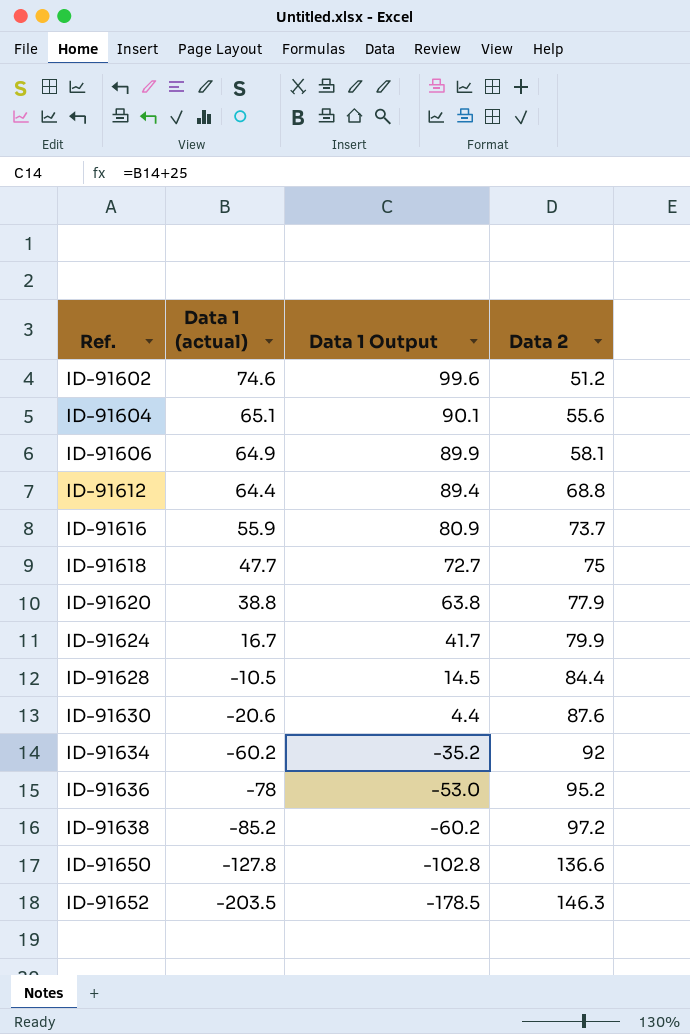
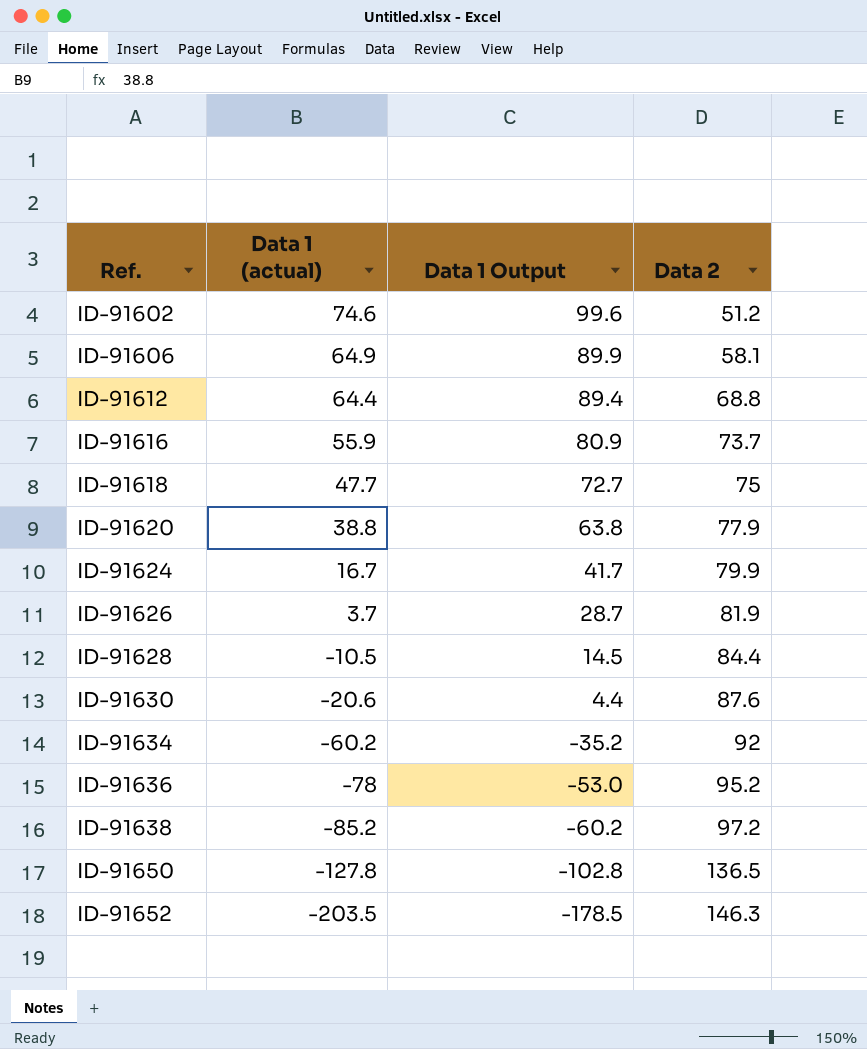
row ID-91604: 65.1 | 90.1 | 55.6 -> none
row ID-91626: none -> 3.7 | 28.7 | 81.9
ID-91650 | Data 2: 136.6 -> 136.5

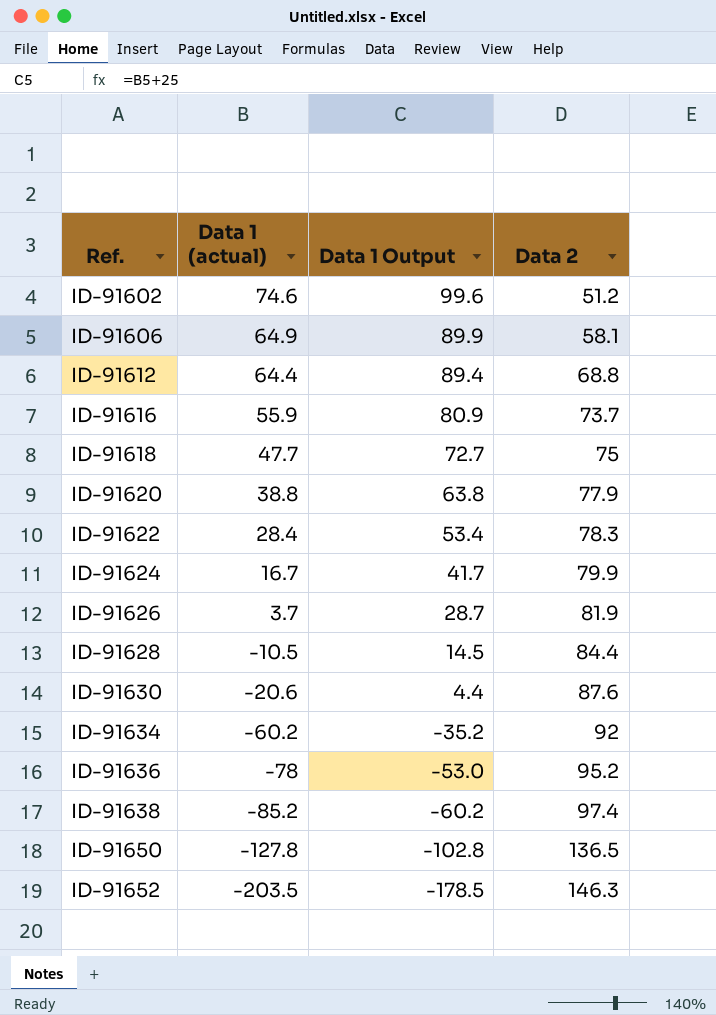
row ID-91622: none -> 28.4 | 53.4 | 78.3
ID-91638 | Data 2: 97.2 -> 97.4

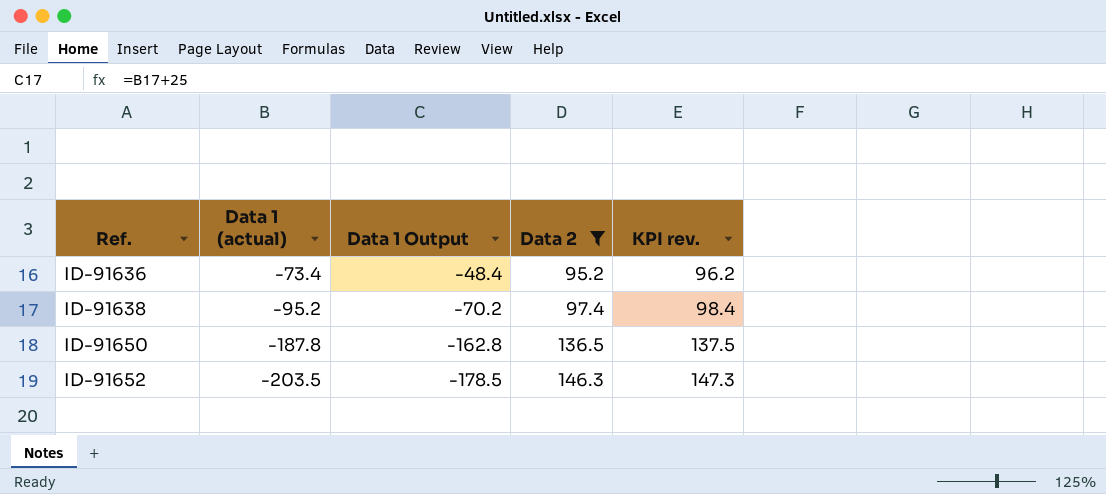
filter: none -> Data 2 >= 95.2
column KPI rev. | formula: none -> [Data 2] + 1
ID-91636 | Data 1 (actual): -78 -> -73.4
ID-91636 | Data 1 Output: -53.0 -> -48.4
ID-91638 | Data 1 (actual): -85.2 -> -95.2
ID-91638 | Data 1 Output: -60.2 -> -70.2
ID-91650 | Data 1 (actual): -127.8 -> -187.8
ID-91650 | Data 1 Output: -102.8 -> -162.8

